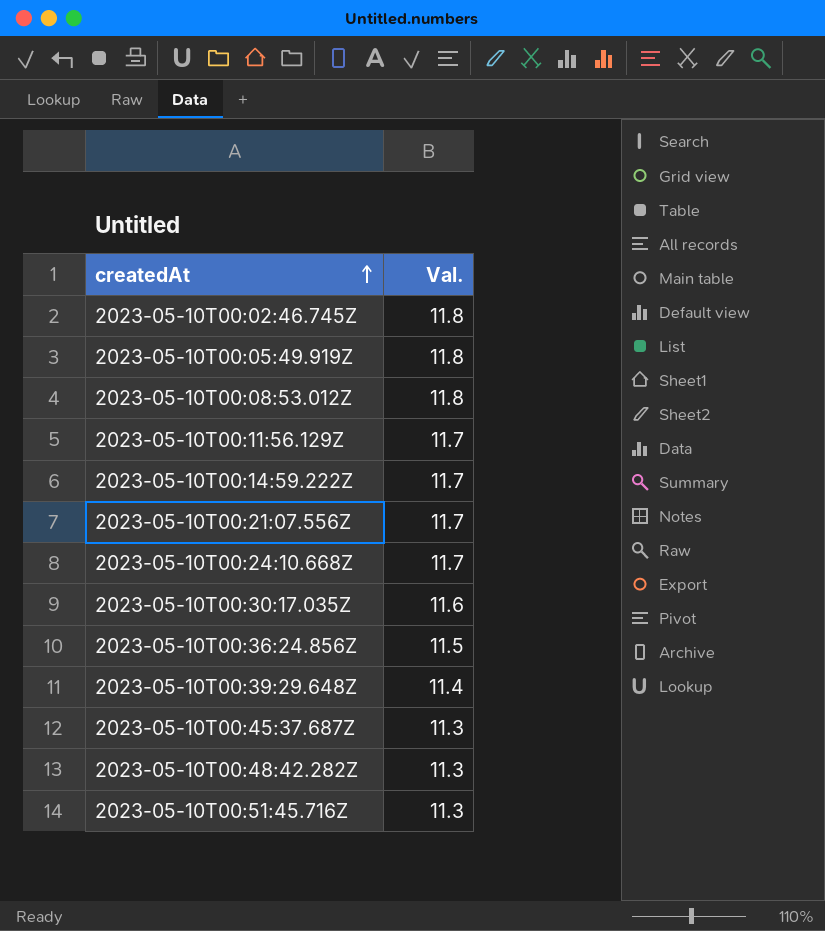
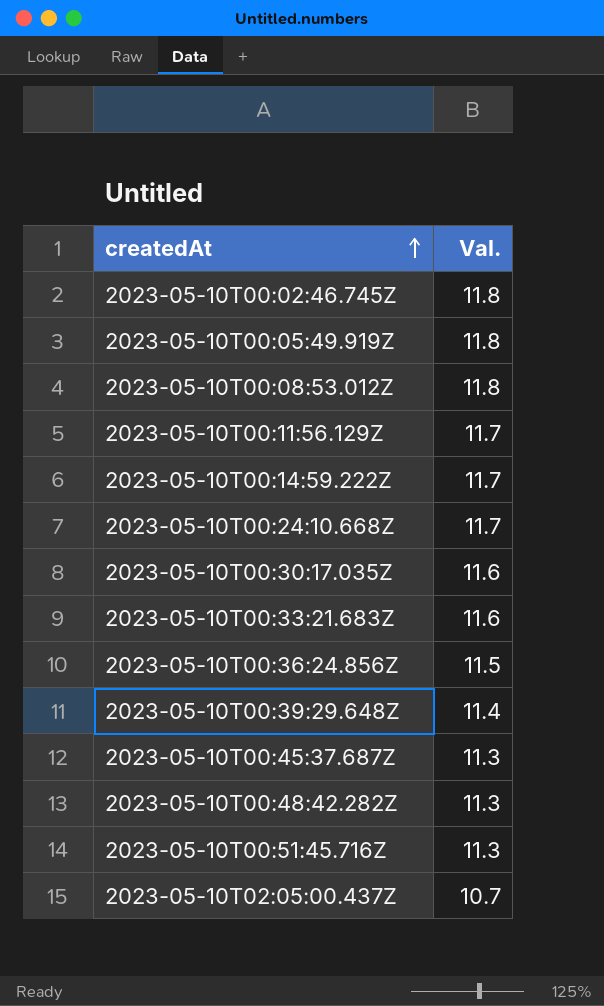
row 2023-05-10T00:21:07.556Z: 11.7 -> none
row 2023-05-10T00:33:21.683Z: none -> 11.6
row 2023-05-10T02:05:00.437Z: none -> 10.7

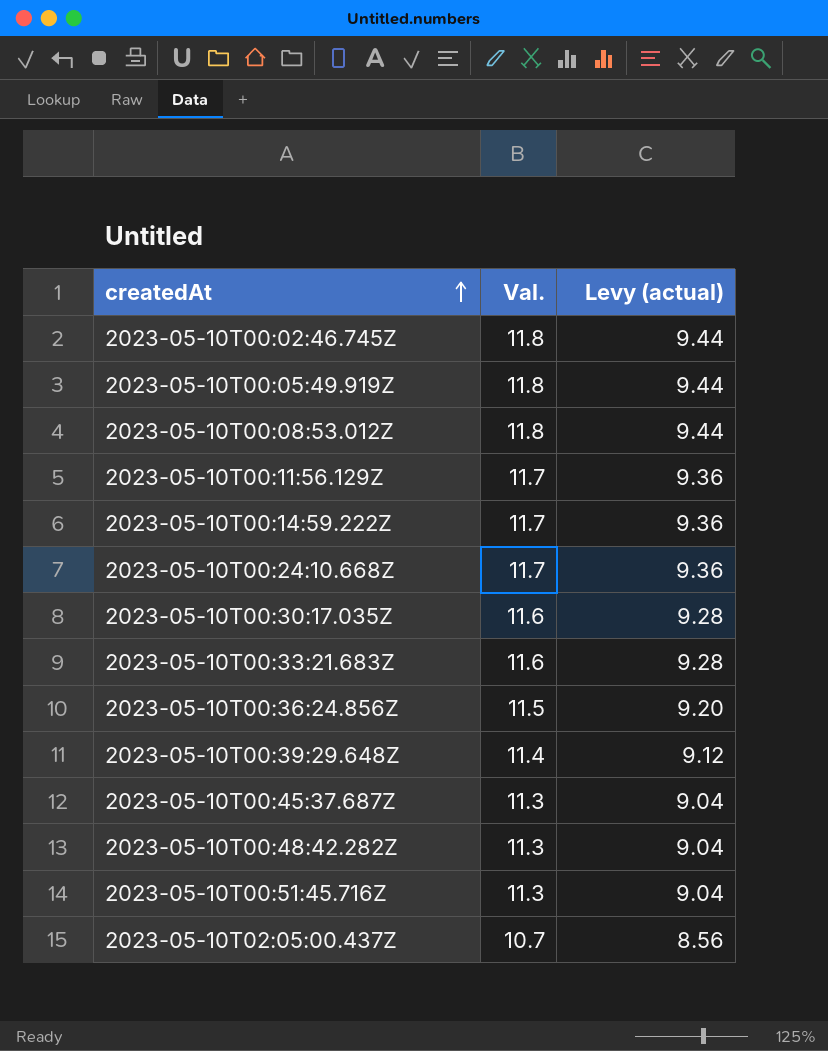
column Levy (actual) | formula: none -> [Val.] * 0.8

